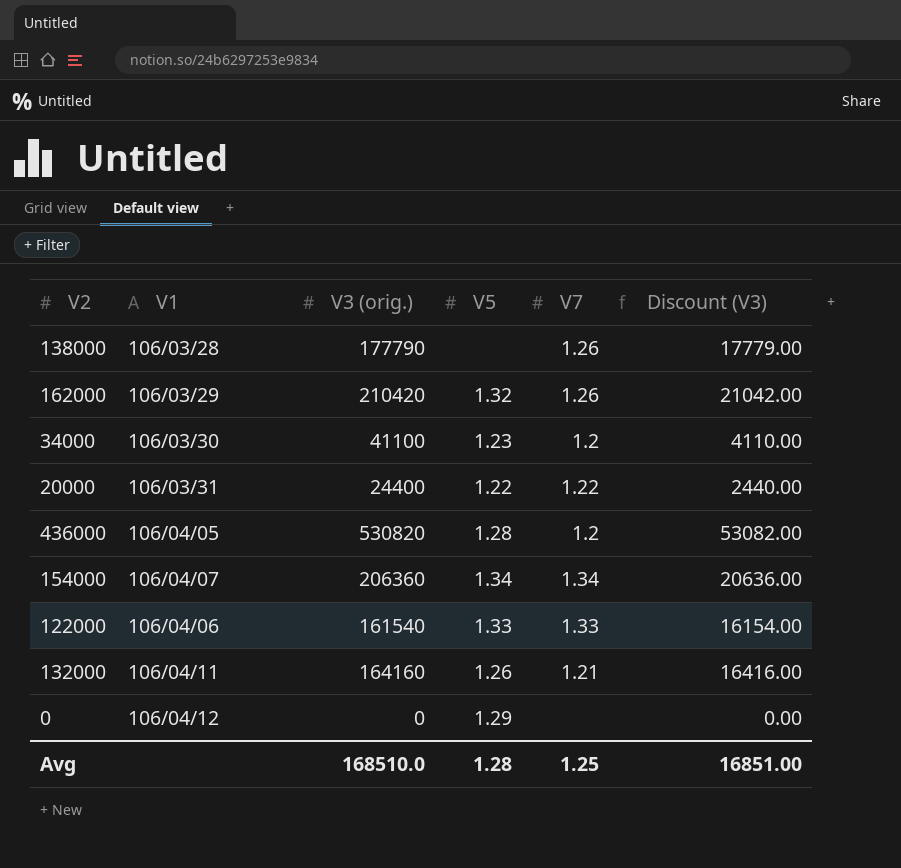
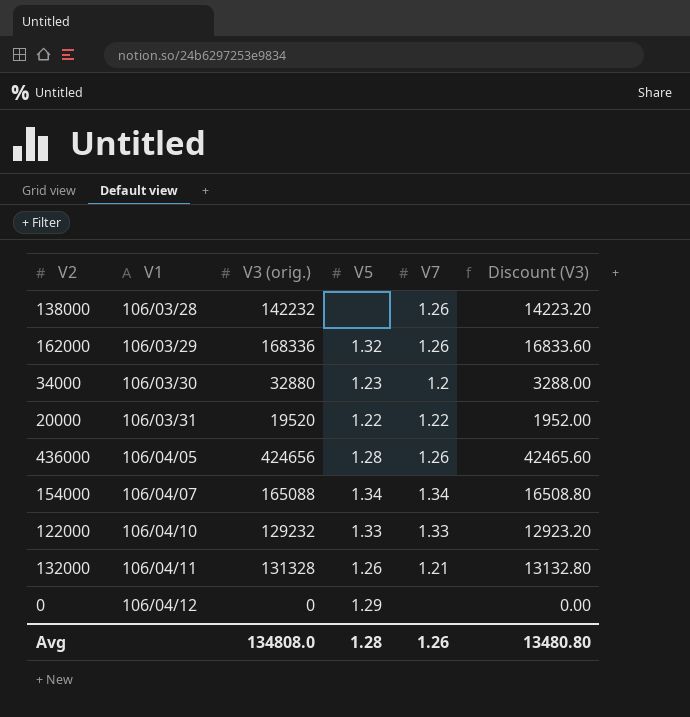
138000 | V3 (orig.): 177790 -> 142232
138000 | Discount (V3): 17779.00 -> 14223.20
162000 | V3 (orig.): 210420 -> 168336
162000 | Discount (V3): 21042.00 -> 16833.60
34000 | V3 (orig.): 41100 -> 32880
34000 | Discount (V3): 4110.00 -> 3288.00
20000 | V3 (orig.): 24400 -> 19520
20000 | Discount (V3): 2440.00 -> 1952.00
436000 | V3 (orig.): 530820 -> 424656
436000 | V7: 1.2 -> 1.26
436000 | Discount (V3): 53082.00 -> 42465.60
154000 | V3 (orig.): 206360 -> 165088
154000 | Discount (V3): 20636.00 -> 16508.80
122000 | V1: 106/04/06 -> 106/04/10
122000 | V3 (orig.): 161540 -> 129232
122000 | Discount (V3): 16154.00 -> 12923.20
132000 | V3 (orig.): 164160 -> 131328
132000 | Discount (V3): 16416.00 -> 13132.80
Avg | V3 (orig.): 168510.0 -> 134808.0
Avg | V7: 1.25 -> 1.26
Avg | Discount (V3): 16851.00 -> 13480.80

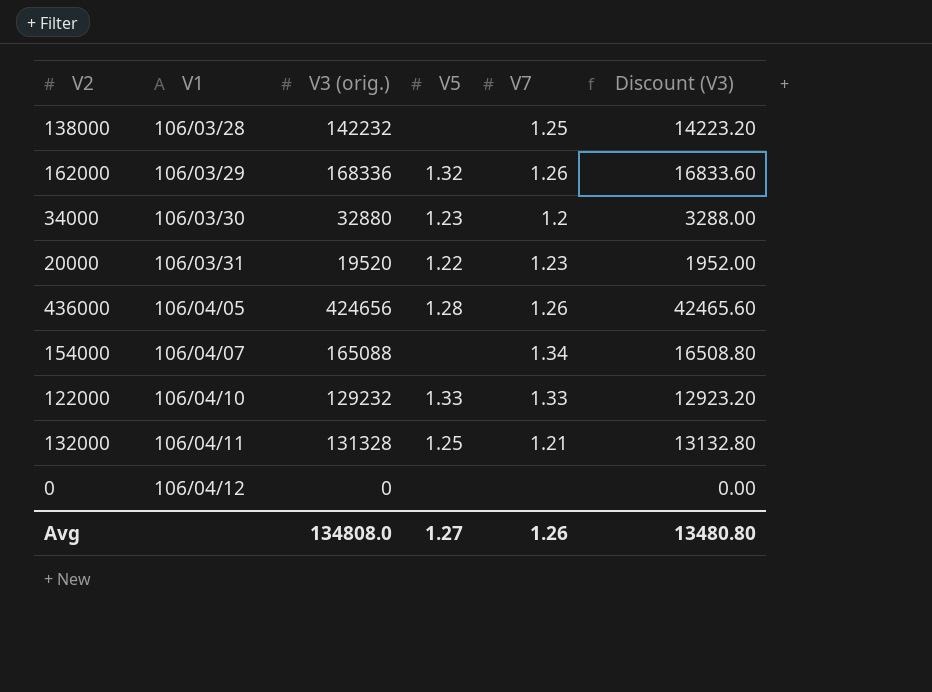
138000 | V7: 1.26 -> 1.25
20000 | V7: 1.22 -> 1.23
154000 | V5: 1.34 -> none
132000 | V5: 1.26 -> 1.25
0 | V5: 1.29 -> none
Avg | V5: 1.28 -> 1.27

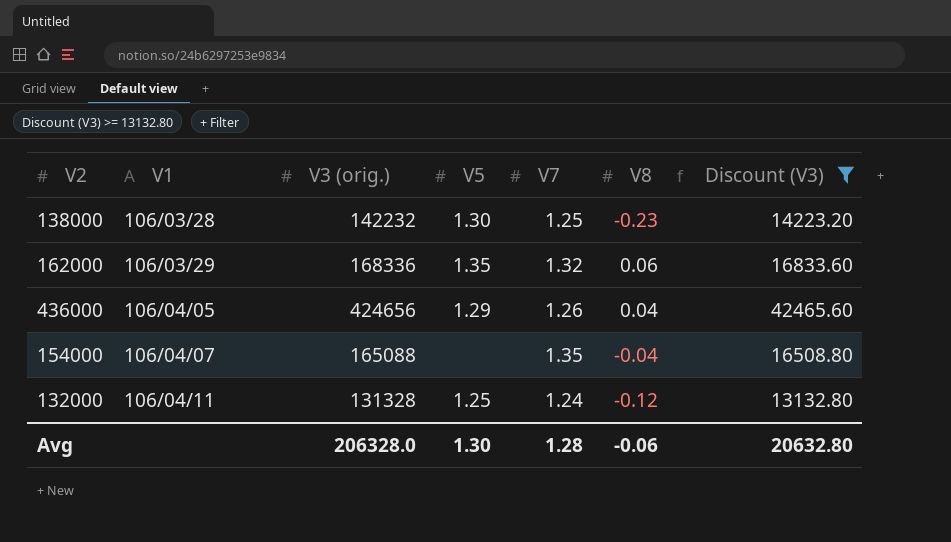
filter: none -> Discount (V3) >= 13132.80
column V8 | position: none -> 6
138000 | V5: none -> 1.30
162000 | V5: 1.32 -> 1.35
162000 | V7: 1.26 -> 1.32
436000 | V5: 1.28 -> 1.29
154000 | V7: 1.34 -> 1.35
132000 | V7: 1.21 -> 1.24
Avg | V3 (orig.): 134808.0 -> 206328.0
Avg | V5: 1.27 -> 1.30
Avg | V7: 1.26 -> 1.28
Avg | Discount (V3): 13480.80 -> 20632.80

